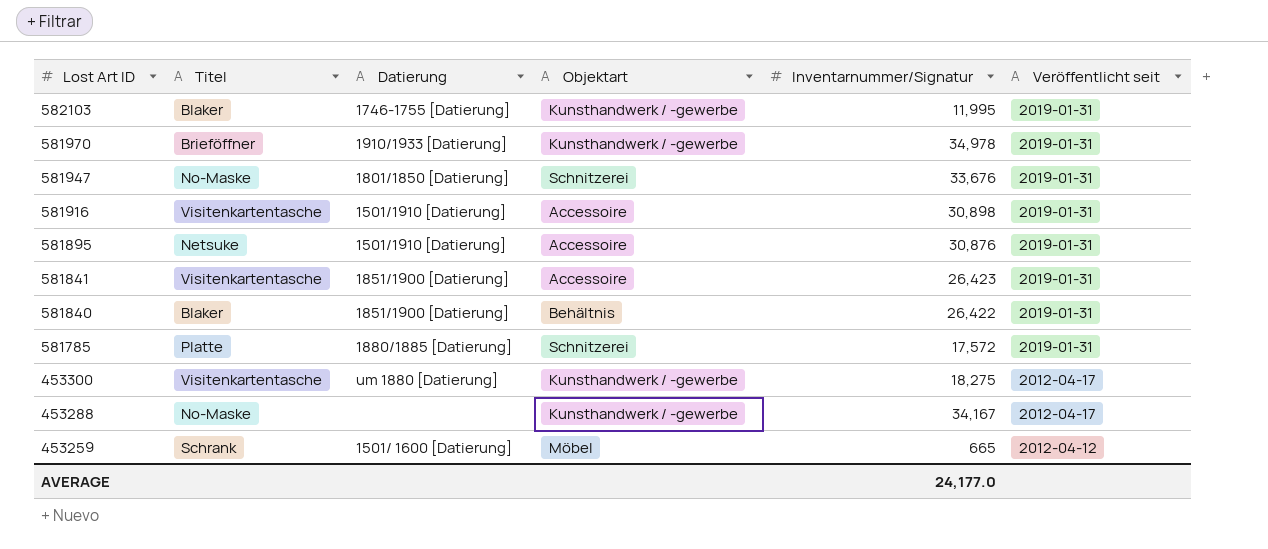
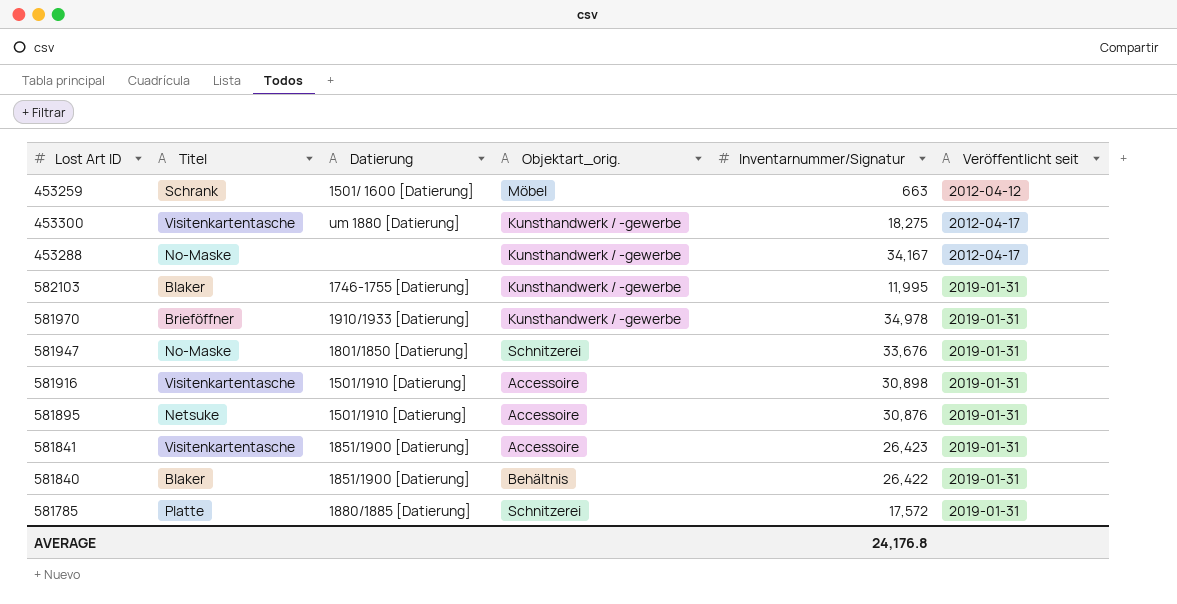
row order: Lost Art ID descending -> Veröffentlicht seit ascending
column name: Objektart -> Objektart_orig.
453259 | Inventarnummer/Signatur: 665 -> 663
AVERAGE | Inventarnummer/Signatur: 24,177.0 -> 24,176.8

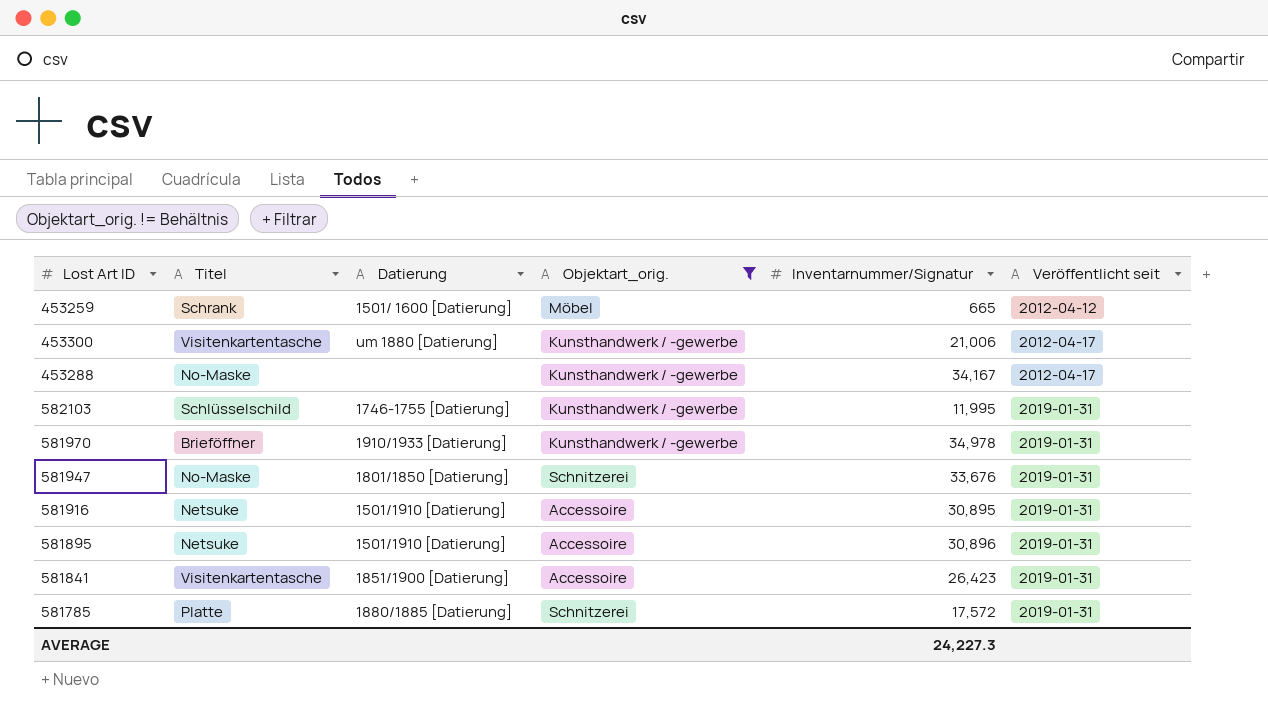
filter: none -> Objektart_orig. != Behältnis
453259 | Inventarnummer/Signatur: 663 -> 665
453300 | Inventarnummer/Signatur: 18,275 -> 21,006
582103 | Titel: Blaker -> Schlüsselschild
581916 | Titel: Visitenkartentasche -> Netsuke
581916 | Inventarnummer/Signatur: 30,898 -> 30,895
581895 | Inventarnummer/Signatur: 30,876 -> 30,896
AVERAGE | Inventarnummer/Signatur: 24,176.8 -> 24,227.3

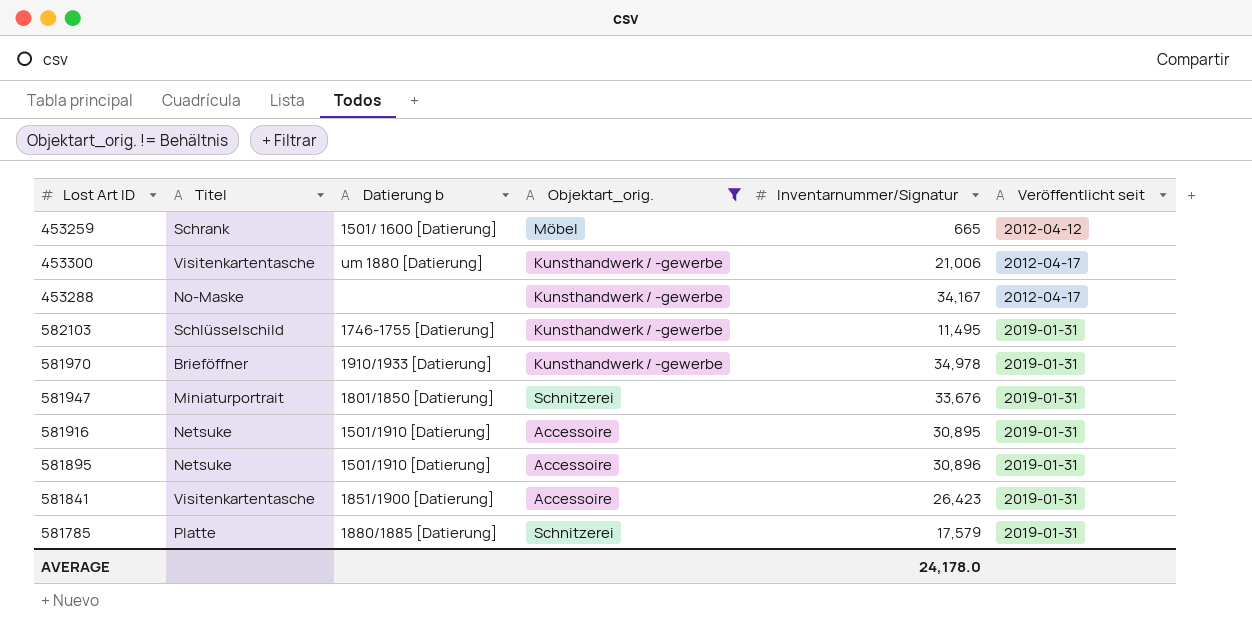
column name: Datierung -> Datierung b
582103 | Inventarnummer/Signatur: 11,995 -> 11,495
581947 | Titel: No-Maske -> Miniaturportrait
581785 | Inventarnummer/Signatur: 17,572 -> 17,579
AVERAGE | Inventarnummer/Signatur: 24,227.3 -> 24,178.0

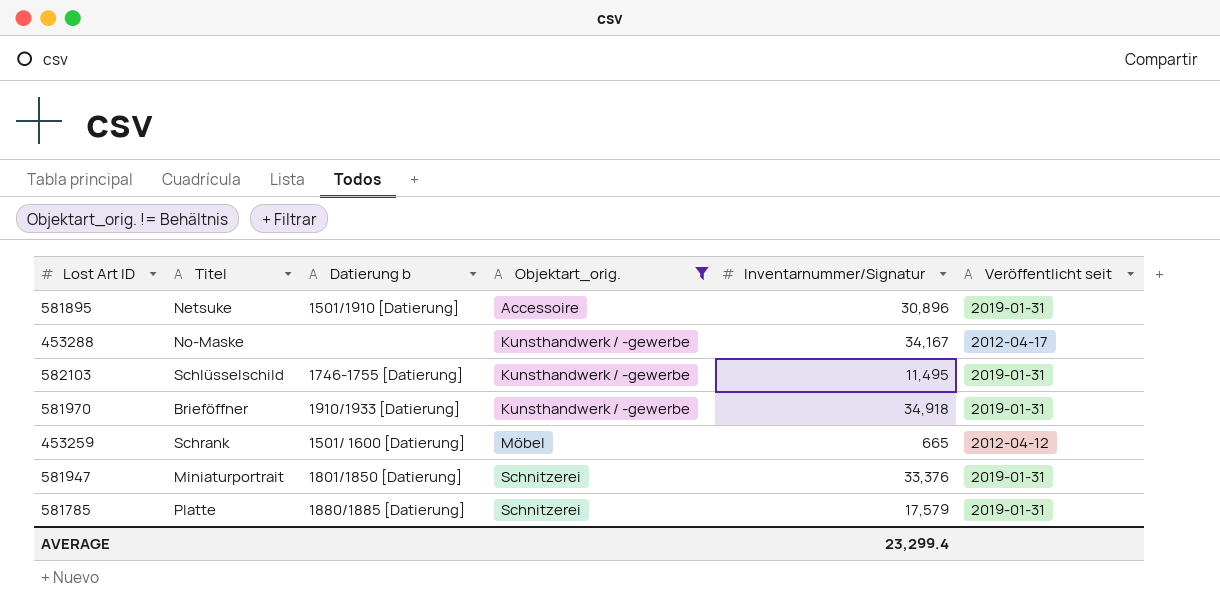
row order: Veröffentlicht seit ascending -> Objektart_orig. ascending
row 453300: Visitenkartentasche | um 1880 [Datierung] | Kunsthandwerk / -gewerbe | 21,006 | 2012-04-17 -> none
row 581916: Netsuke | 1501/1910 [Datierung] | Accessoire | 30,895 | 2019-01-31 -> none
row 581841: Visitenkartentasche | 1851/1900 [Datierung] | Accessoire | 26,423 | 2019-01-31 -> none
581970 | Inventarnummer/Signatur: 34,978 -> 34,918
581947 | Inventarnummer/Signatur: 33,676 -> 33,376
AVERAGE | Inventarnummer/Signatur: 24,178.0 -> 23,299.4

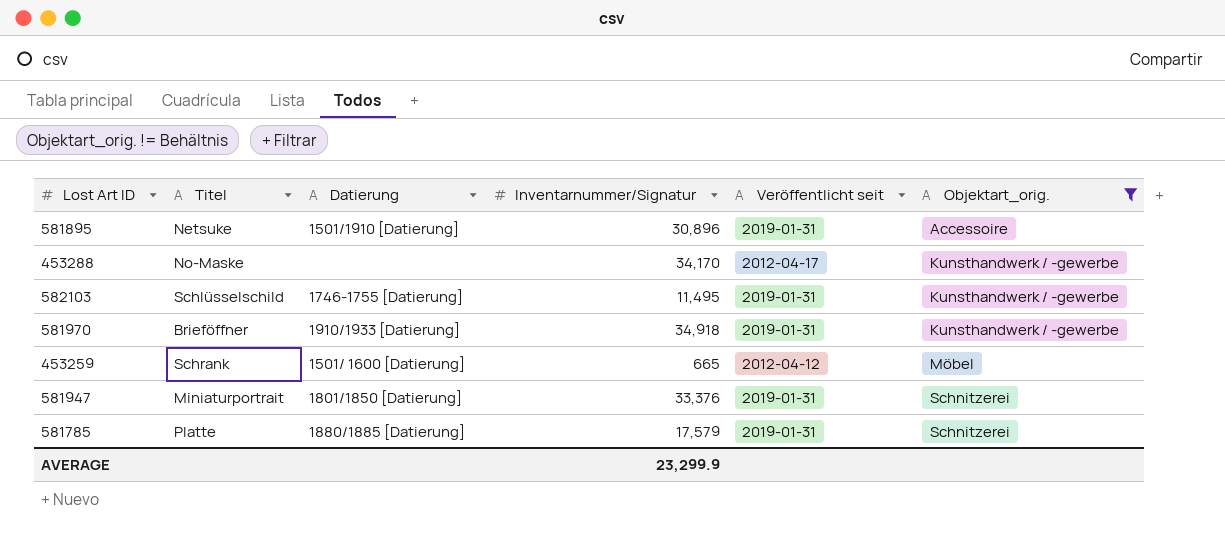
column name: Datierung b -> Datierung
column Objektart_orig. | position: 4 -> 6
453288 | Inventarnummer/Signatur: 34,167 -> 34,170
AVERAGE | Inventarnummer/Signatur: 23,299.4 -> 23,299.9

